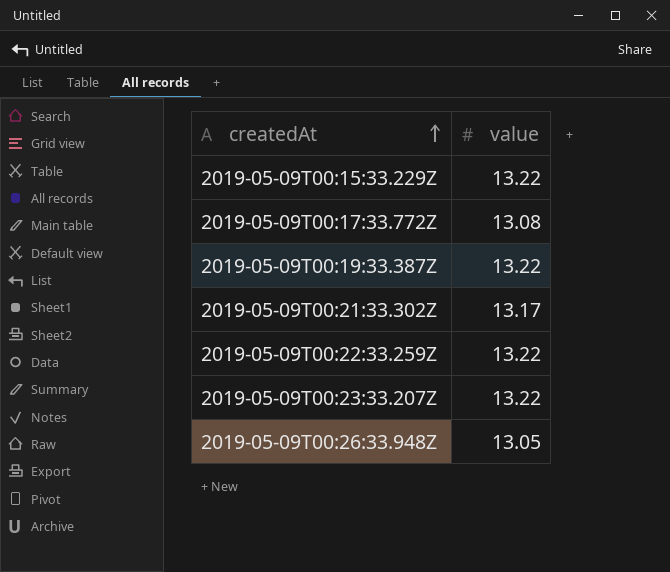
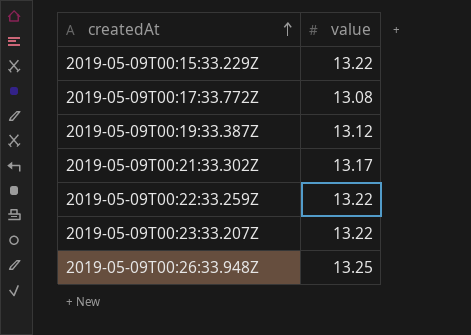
2019-05-09T00:19:33.387Z | value: 13.22 -> 13.12
2019-05-09T00:26:33.948Z | value: 13.05 -> 13.25

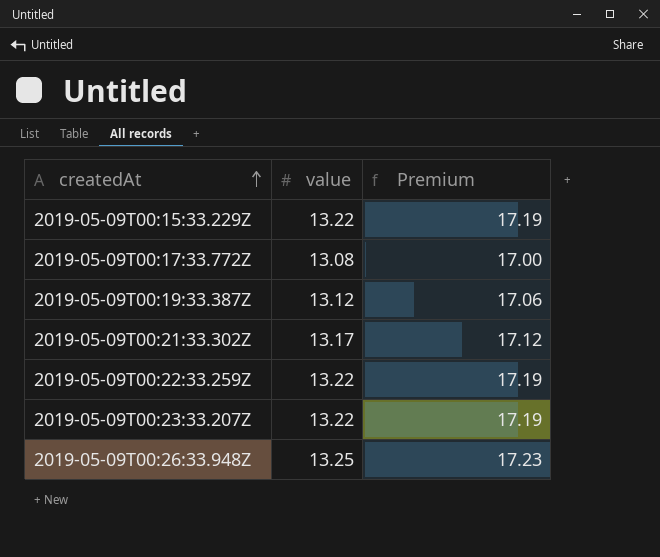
column Premium | formula: none -> [value] * 1.3

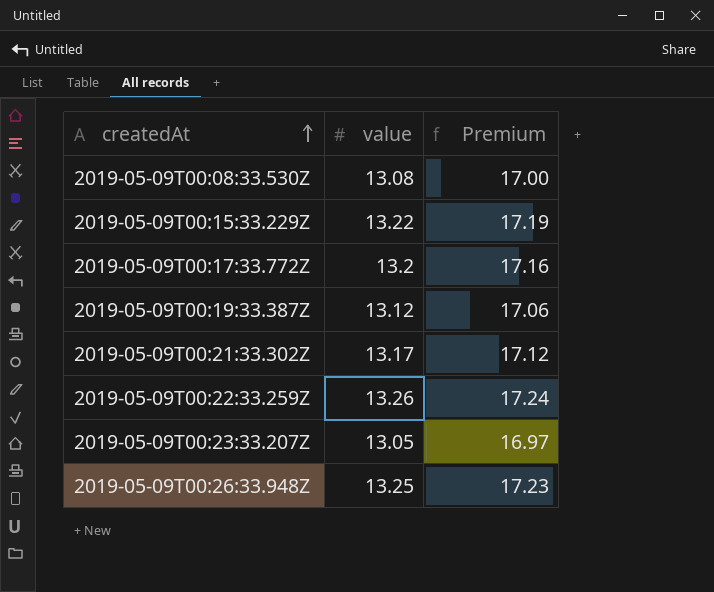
row 2019-05-09T00:08:33.530Z: none -> 13.08 | 17.00
2019-05-09T00:17:33.772Z | value: 13.08 -> 13.2
2019-05-09T00:17:33.772Z | Premium: 17.00 -> 17.16
2019-05-09T00:22:33.259Z | value: 13.22 -> 13.26
2019-05-09T00:22:33.259Z | Premium: 17.19 -> 17.24
2019-05-09T00:23:33.207Z | value: 13.22 -> 13.05
2019-05-09T00:23:33.207Z | Premium: 17.19 -> 16.97

